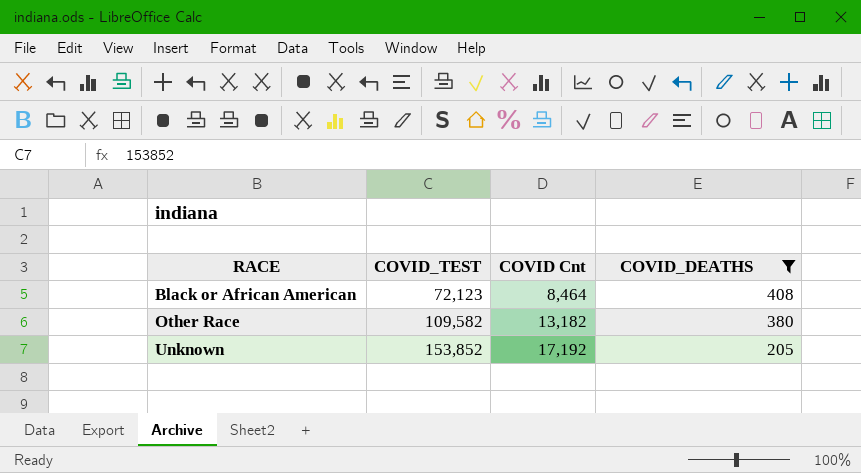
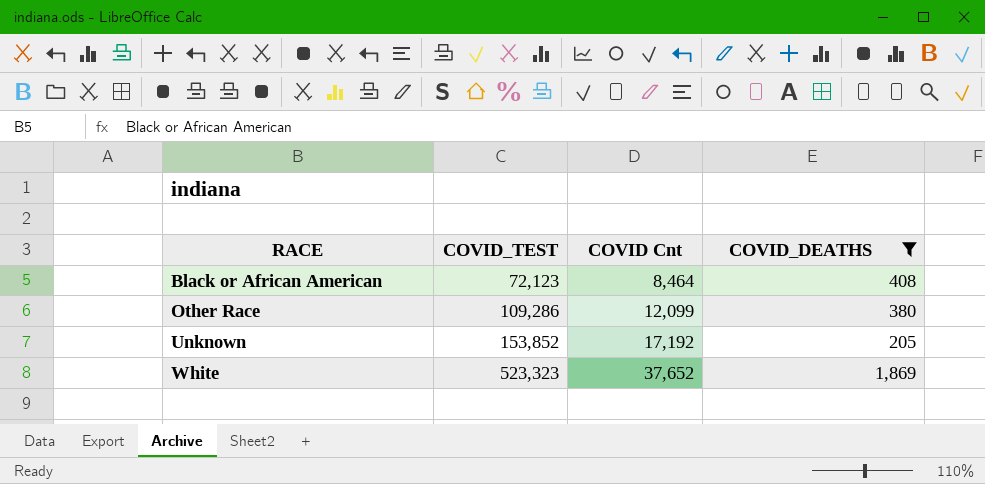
Other Race | COVID_TEST: 109,582 -> 109,286
Other Race | COVID Cnt: 13,182 -> 12,099
row White: none -> 523,323 | 37,652 | 1,869

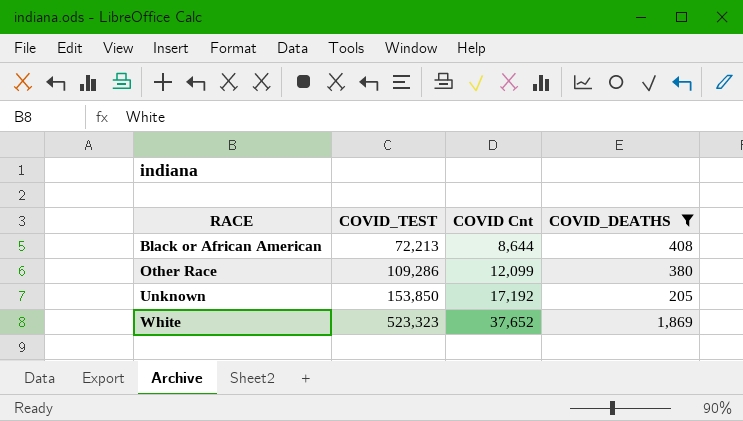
Black or African American | COVID_TEST: 72,123 -> 72,213
Black or African American | COVID Cnt: 8,464 -> 8,644
Unknown | COVID_TEST: 153,852 -> 153,850

